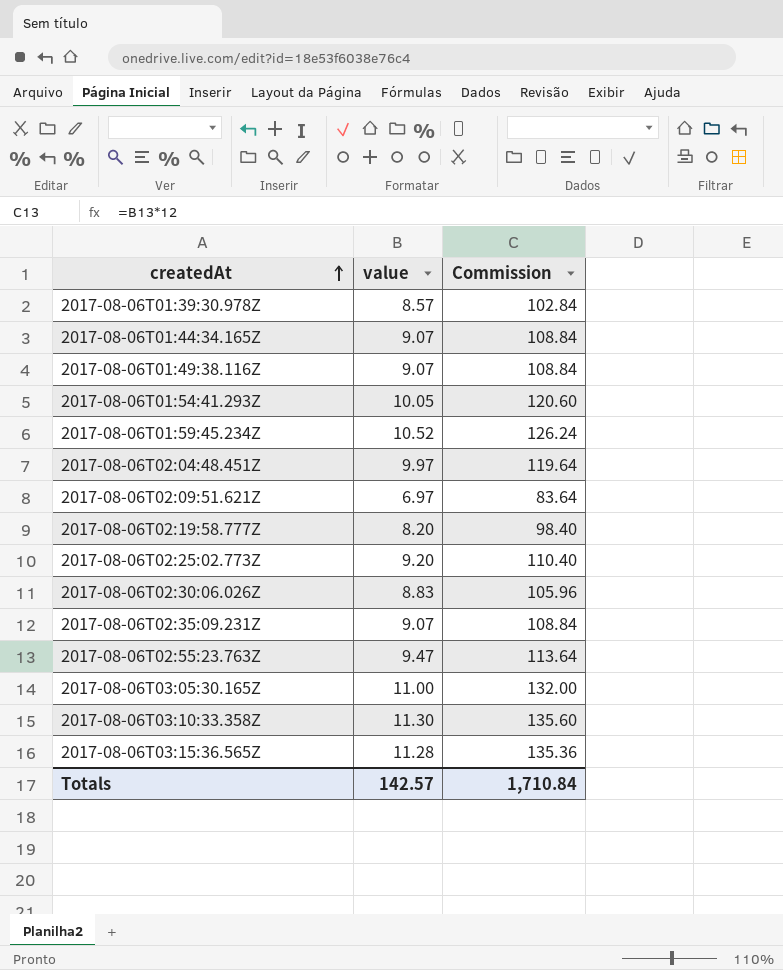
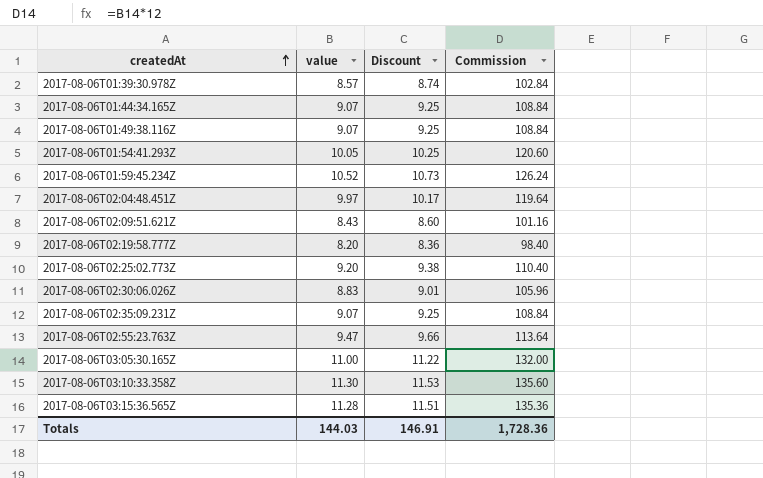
column Discount | formula: none -> [value] * 1.02
2017-08-06T02:09:51.621Z | value: 6.97 -> 8.43
2017-08-06T02:09:51.621Z | Commission: 83.64 -> 101.16
Totals | value: 142.57 -> 144.03
Totals | Commission: 1,710.84 -> 1,728.36

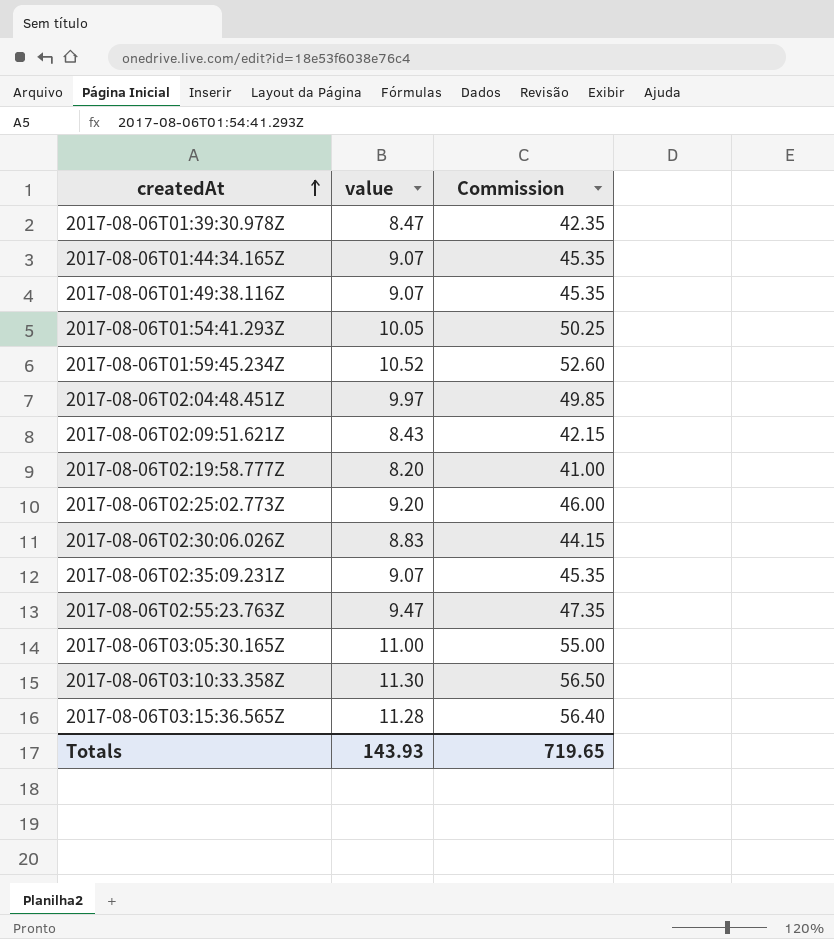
column Discount | formula: [value] * 1.02 -> none
column Commission | formula: [value] * 12 -> [value] * 5
2017-08-06T01:39:30.978Z | value: 8.57 -> 8.47
Totals | value: 144.03 -> 143.93
Totals | Commission: 1,728.36 -> 719.65

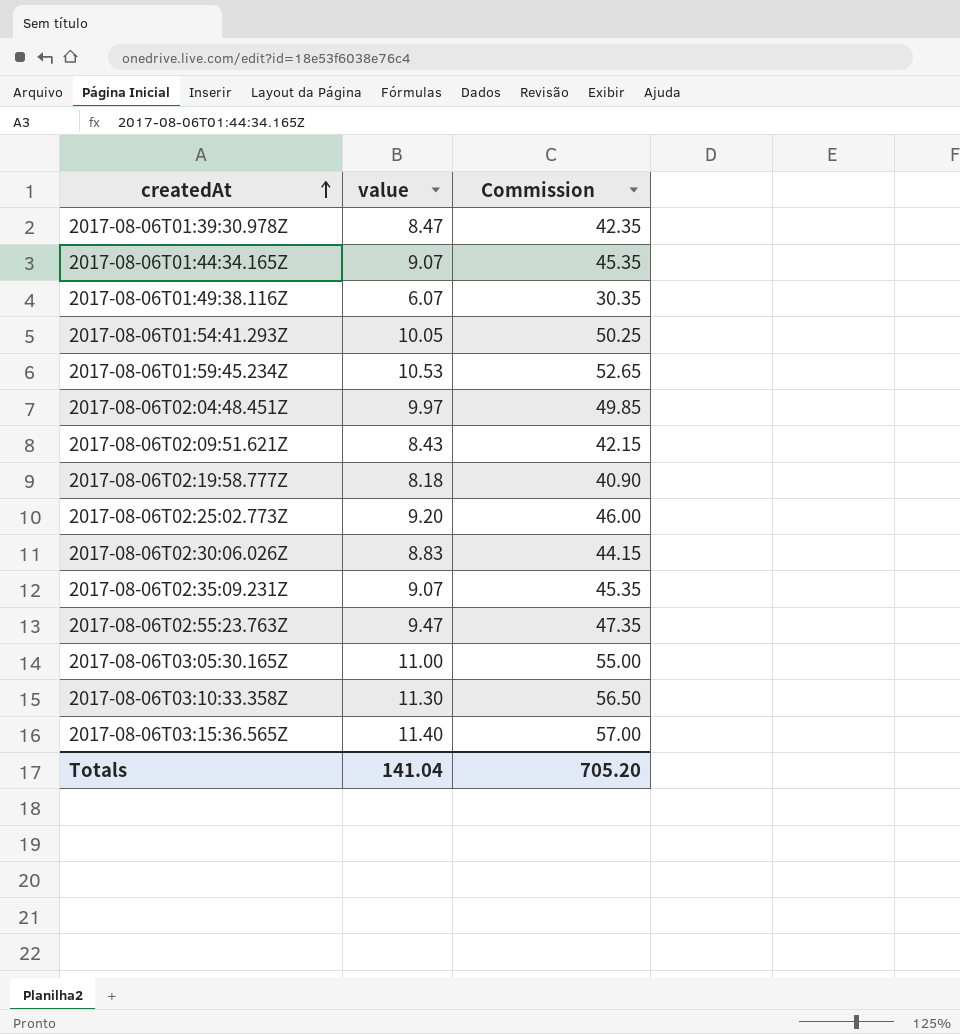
2017-08-06T01:49:38.116Z | value: 9.07 -> 6.07
2017-08-06T01:49:38.116Z | Commission: 45.35 -> 30.35
2017-08-06T01:59:45.234Z | value: 10.52 -> 10.53
2017-08-06T01:59:45.234Z | Commission: 52.60 -> 52.65
2017-08-06T02:19:58.777Z | value: 8.20 -> 8.18
2017-08-06T02:19:58.777Z | Commission: 41.00 -> 40.90
2017-08-06T03:15:36.565Z | value: 11.28 -> 11.40
2017-08-06T03:15:36.565Z | Commission: 56.40 -> 57.00
Totals | value: 143.93 -> 141.04
Totals | Commission: 719.65 -> 705.20

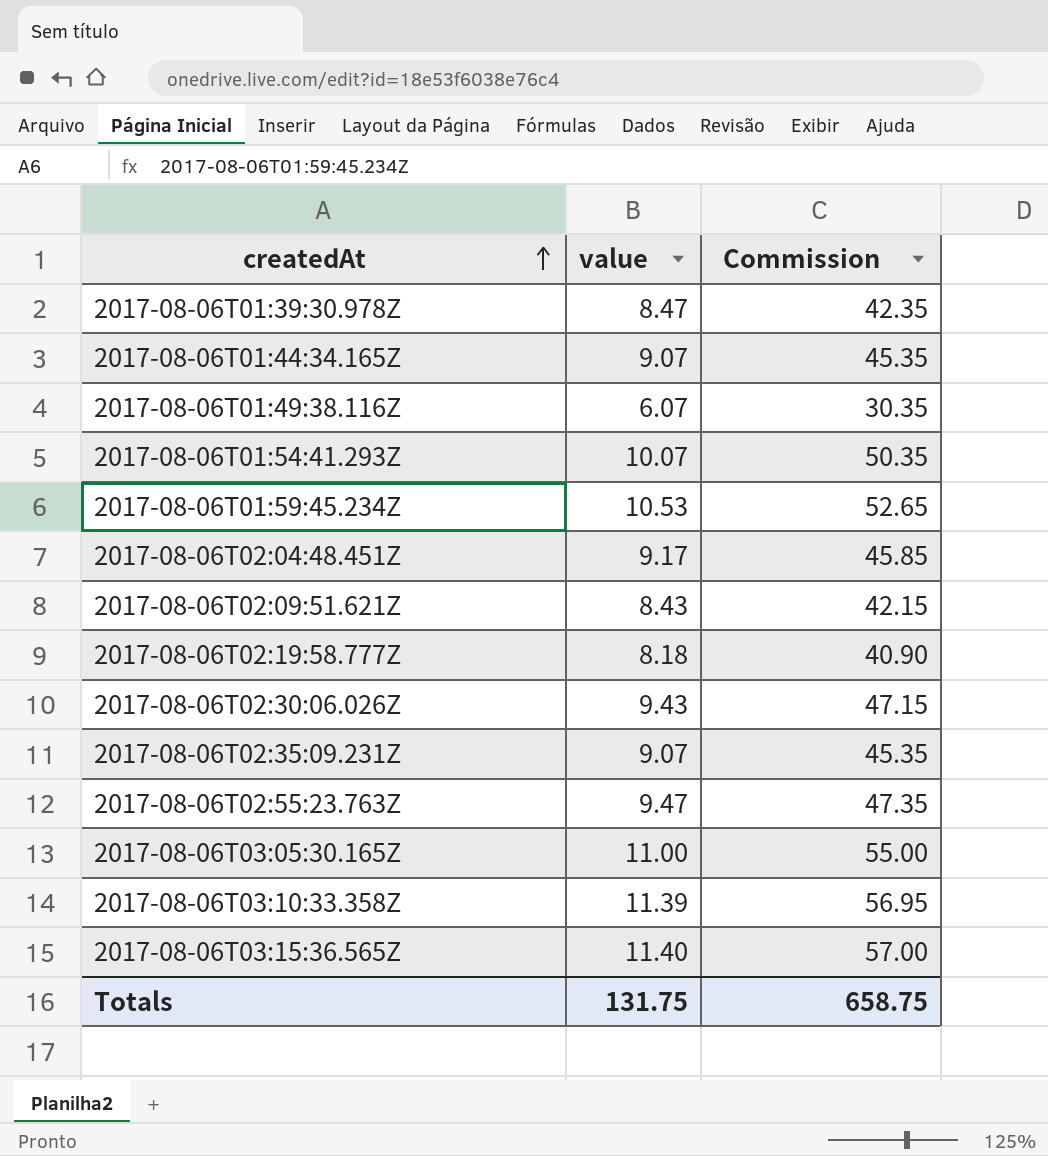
row 2017-08-06T02:25:02.773Z: 9.20 | 46.00 -> none
2017-08-06T01:54:41.293Z | value: 10.05 -> 10.07
2017-08-06T01:54:41.293Z | Commission: 50.25 -> 50.35
2017-08-06T02:04:48.451Z | value: 9.97 -> 9.17
2017-08-06T02:04:48.451Z | Commission: 49.85 -> 45.85
2017-08-06T02:30:06.026Z | value: 8.83 -> 9.43
2017-08-06T02:30:06.026Z | Commission: 44.15 -> 47.15
2017-08-06T03:10:33.358Z | value: 11.30 -> 11.39
2017-08-06T03:10:33.358Z | Commission: 56.50 -> 56.95
Totals | value: 141.04 -> 131.75
Totals | Commission: 705.20 -> 658.75

